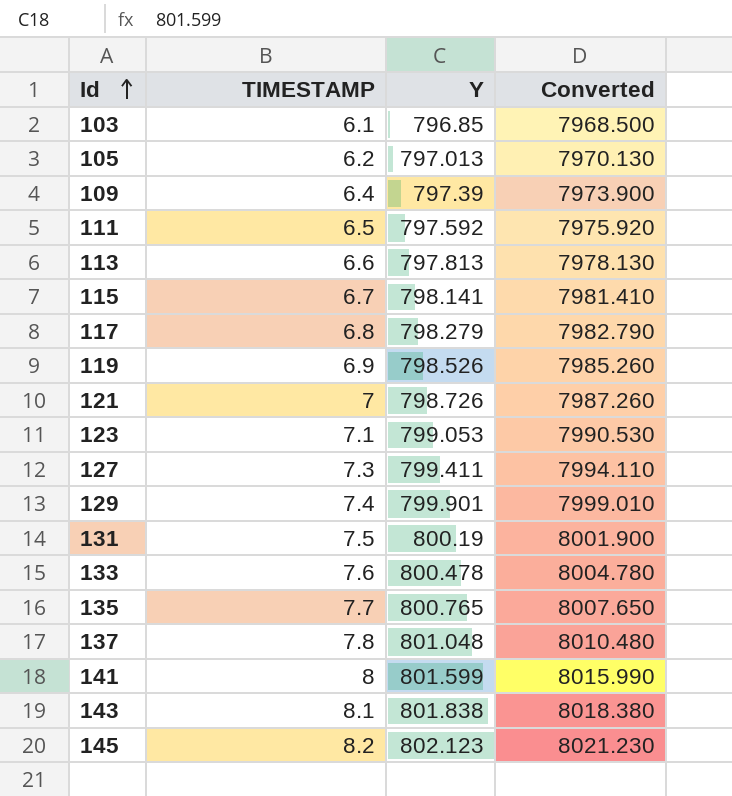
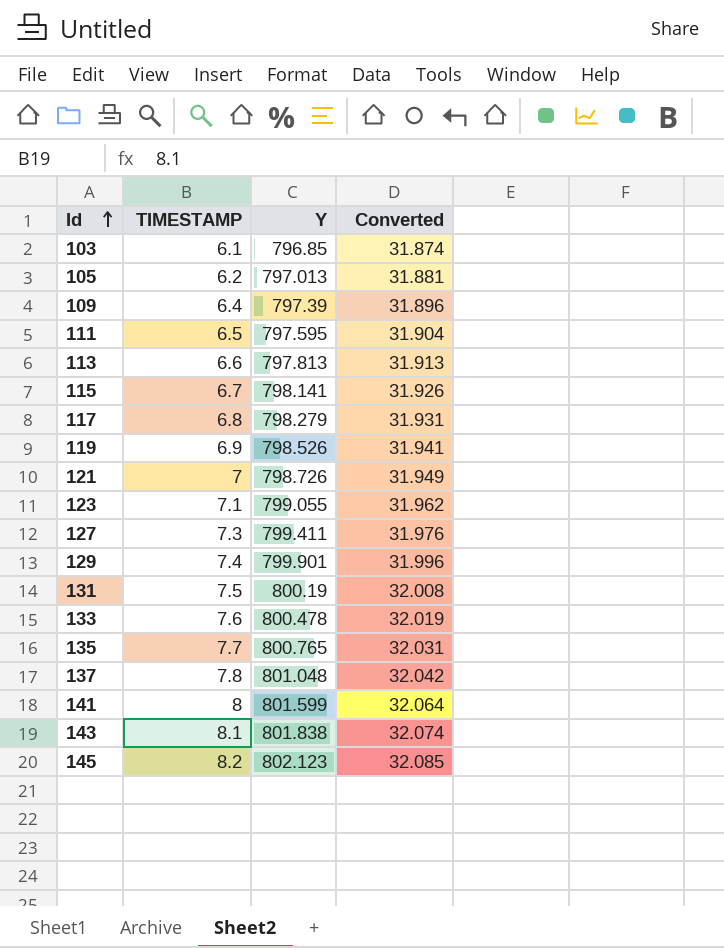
column Converted | formula: [Y] * 10 -> [Y] * 0.04
111 | Y: 797.592 -> 797.595
123 | Y: 799.053 -> 799.055

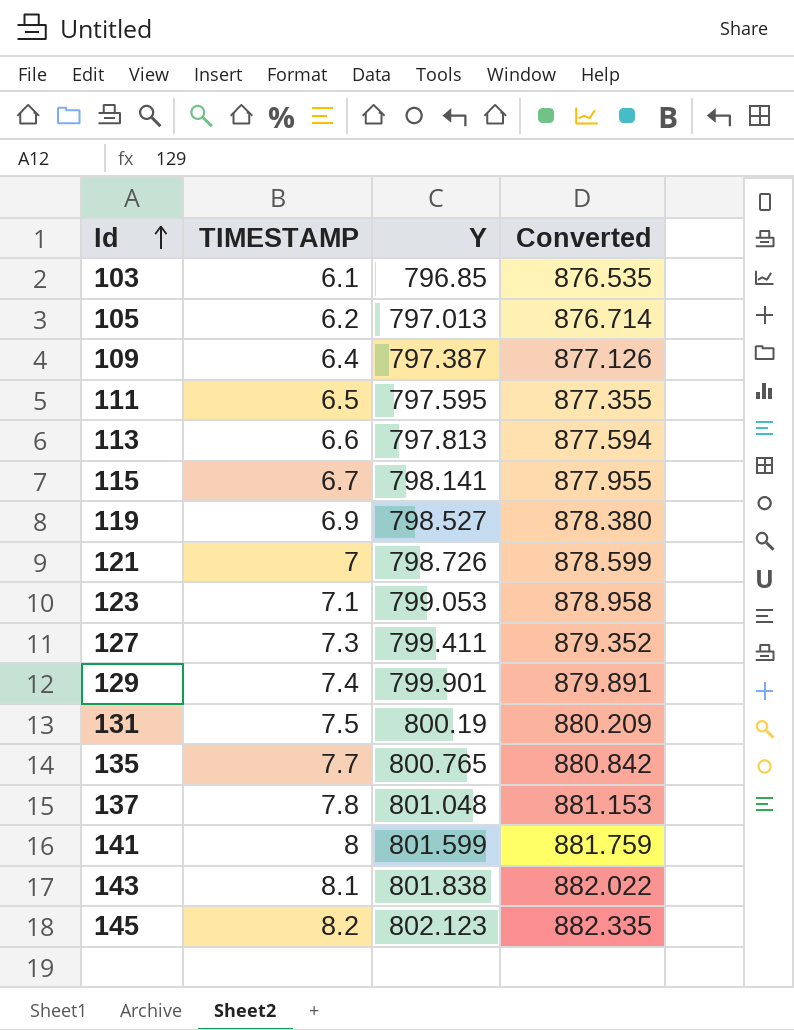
column Converted | formula: [Y] * 0.04 -> [Y] * 1.1
row 117: 6.8 | 798.279 | 31.931 -> none
row 133: 7.6 | 800.478 | 32.019 -> none
109 | Y: 797.39 -> 797.387
119 | Y: 798.526 -> 798.527
123 | Y: 799.055 -> 799.053

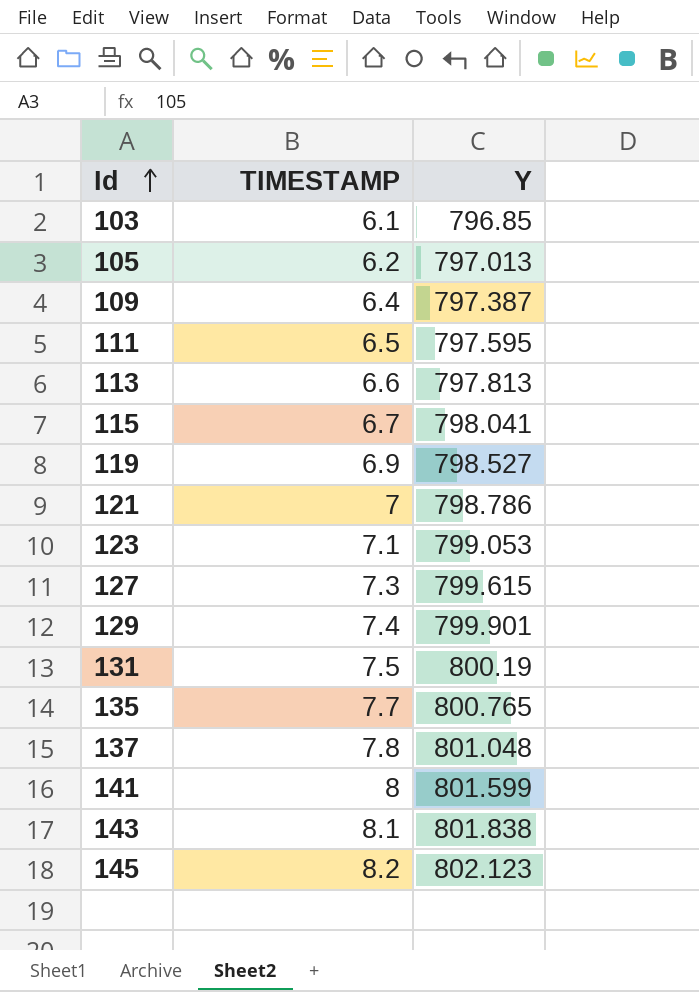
column Converted | formula: [Y] * 1.1 -> none
115 | Y: 798.141 -> 798.041
121 | Y: 798.726 -> 798.786
127 | Y: 799.411 -> 799.615

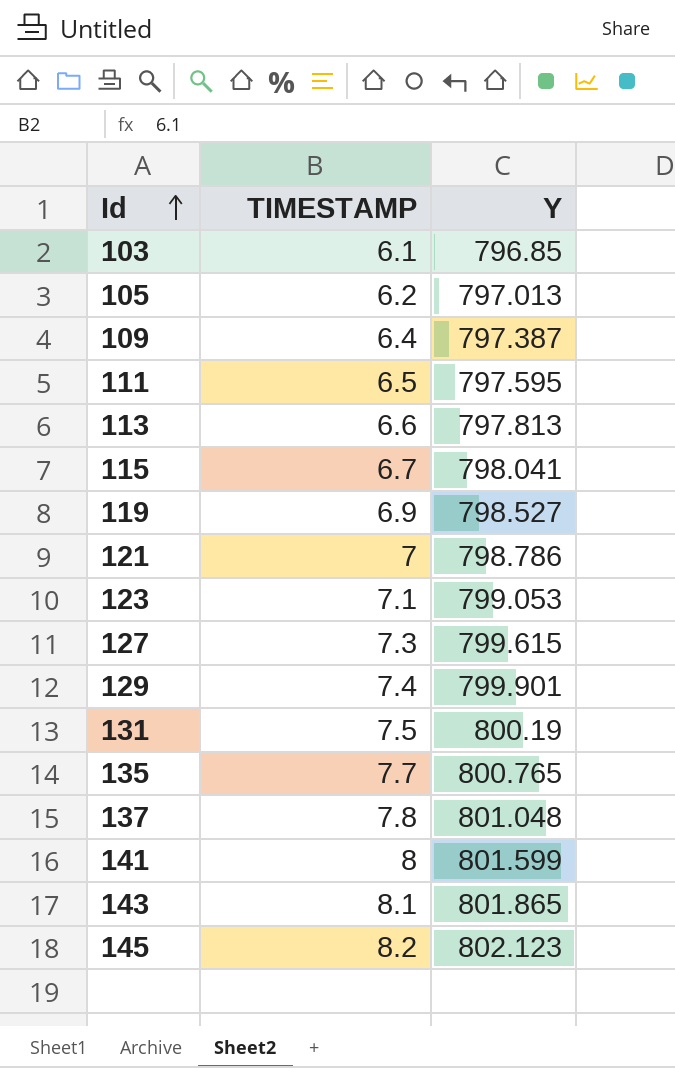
143 | Y: 801.838 -> 801.865

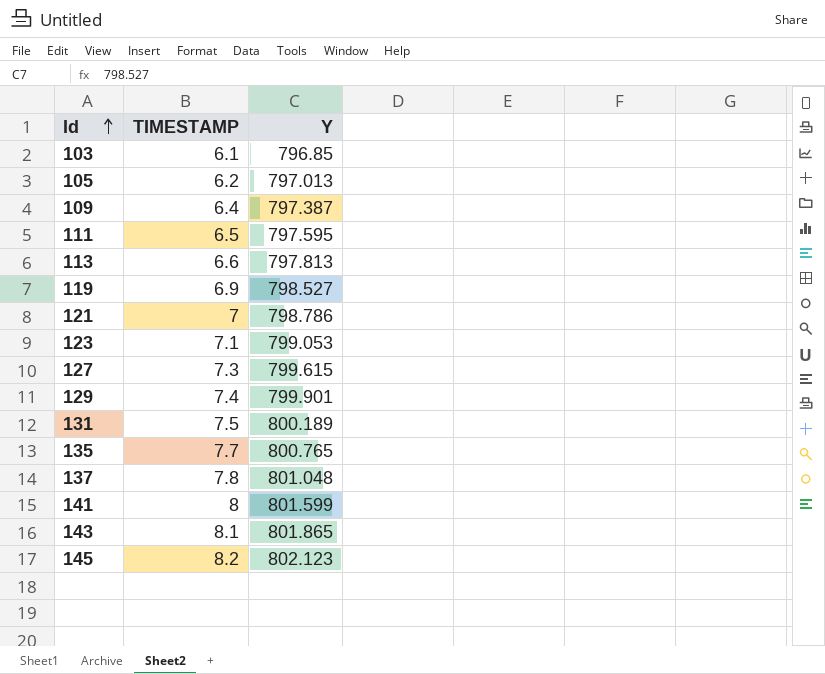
row 115: 6.7 | 798.041 -> none
131 | Y: 800.19 -> 800.189

